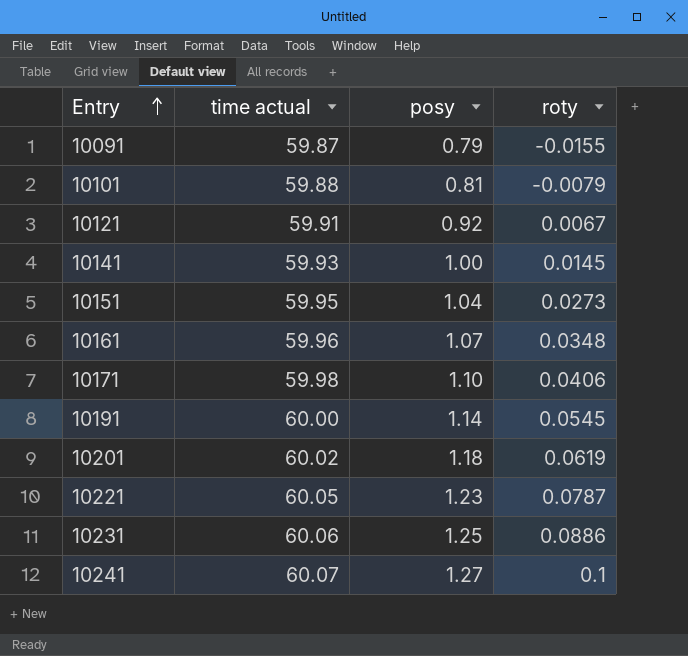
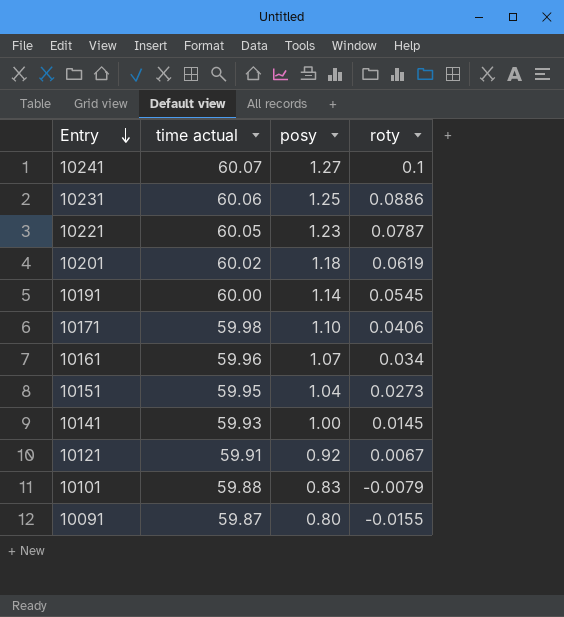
row order: Entry ascending -> Entry descending
10161 | roty: 0.0348 -> 0.034
10101 | posy: 0.81 -> 0.83
10091 | posy: 0.79 -> 0.80

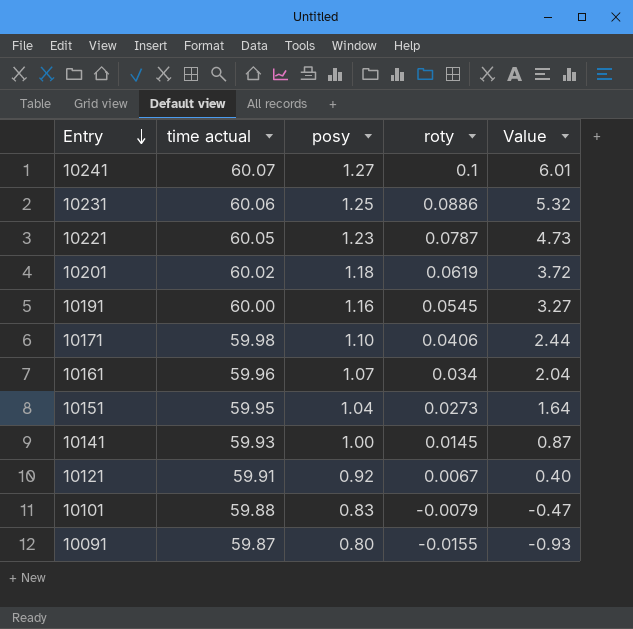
column Value | formula: none -> [time actual] * [roty]
10191 | posy: 1.14 -> 1.16

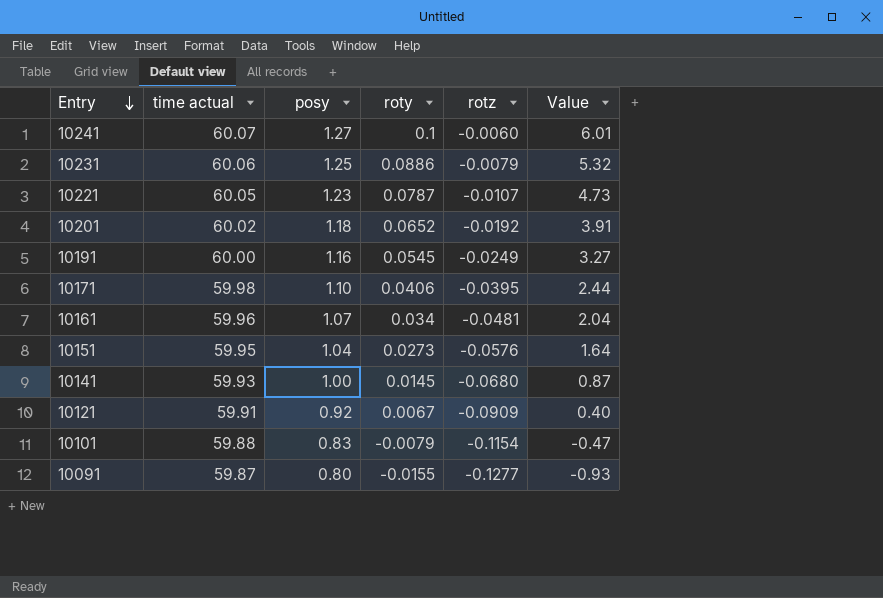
column rotz | position: none -> 5
10201 | roty: 0.0619 -> 0.0652
10201 | Value: 3.72 -> 3.91

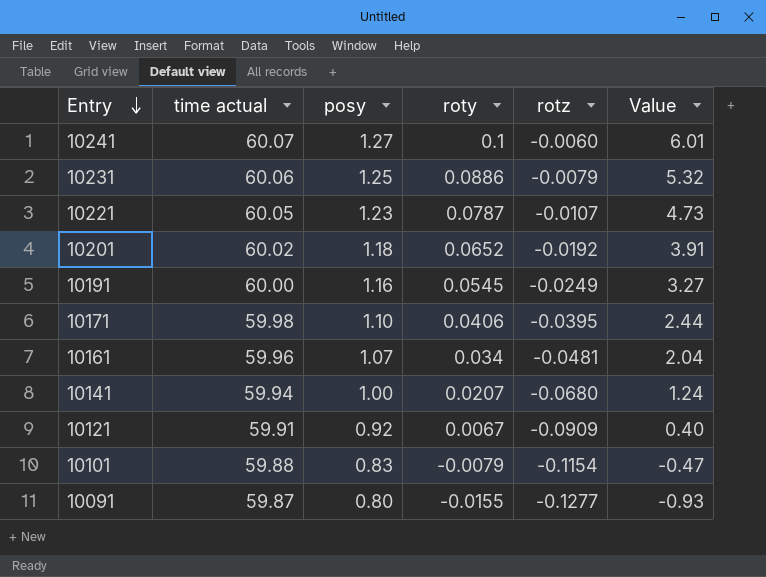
row 10151: 59.95 | 1.04 | 0.0273 | -0.0576 | 1.64 -> none
10141 | time actual: 59.93 -> 59.94
10141 | roty: 0.0145 -> 0.0207
10141 | Value: 0.87 -> 1.24

